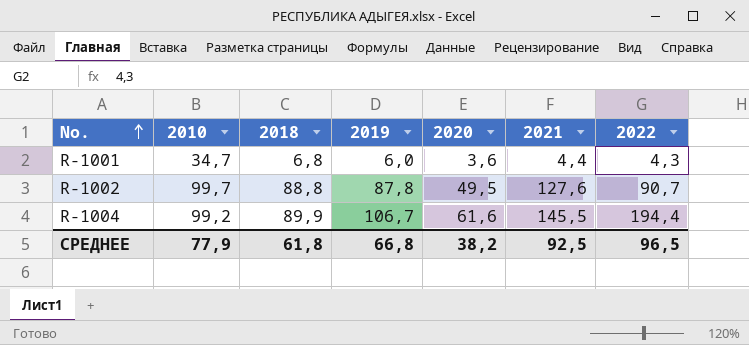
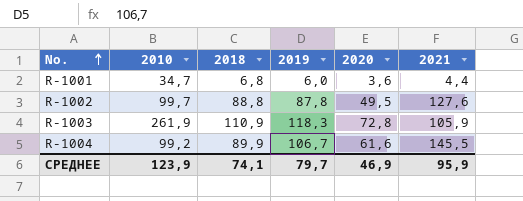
column 2022 | position: 7 -> none
row R-1003: none -> 261,9 | 110,9 | 118,3 | 72,8 | 105,9
СРЕДНЕЕ | 2010: 77,9 -> 123,9
СРЕДНЕЕ | 2018: 61,8 -> 74,1
СРЕДНЕЕ | 2019: 66,8 -> 79,7
СРЕДНЕЕ | 2020: 38,2 -> 46,9
СРЕДНЕЕ | 2021: 92,5 -> 95,9

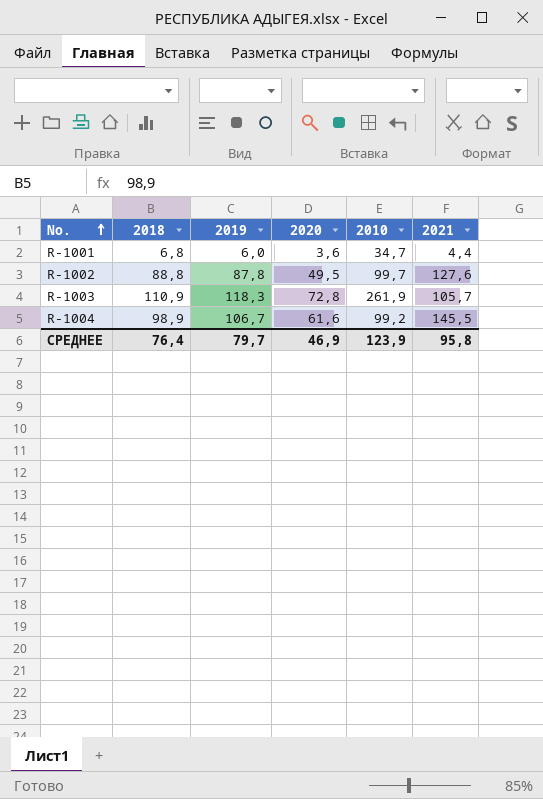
column 2010 | position: 2 -> 5
R-1003 | 2021: 105,9 -> 105,7
R-1004 | 2018: 89,9 -> 98,9
СРЕДНЕЕ | 2018: 74,1 -> 76,4
СРЕДНЕЕ | 2021: 95,9 -> 95,8

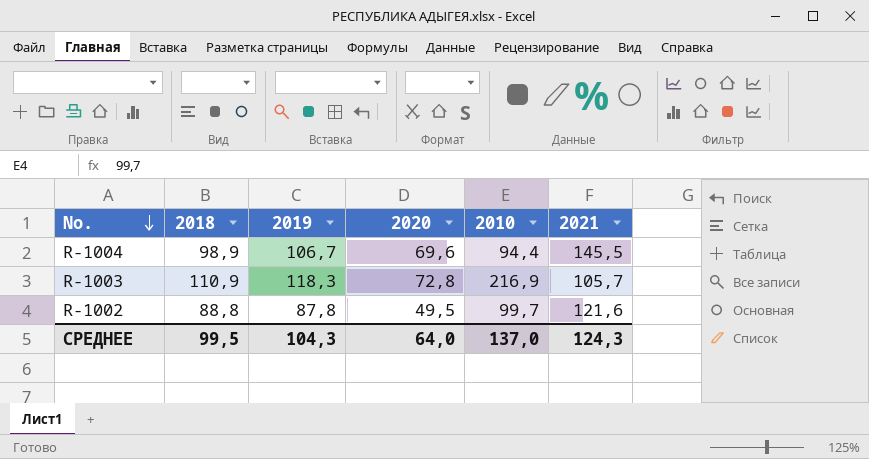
row order: No. ascending -> No. descending
row R-1001: 6,8 | 6,0 | 3,6 | 34,7 | 4,4 -> none
R-1004 | 2020: 61,6 -> 69,6
R-1004 | 2010: 99,2 -> 94,4
R-1003 | 2010: 261,9 -> 216,9
R-1002 | 2021: 127,6 -> 121,6
СРЕДНЕЕ | 2018: 76,4 -> 99,5
СРЕДНЕЕ | 2019: 79,7 -> 104,3
СРЕДНЕЕ | 2020: 46,9 -> 64,0
СРЕДНЕЕ | 2010: 123,9 -> 137,0
СРЕДНЕЕ | 2021: 95,8 -> 124,3

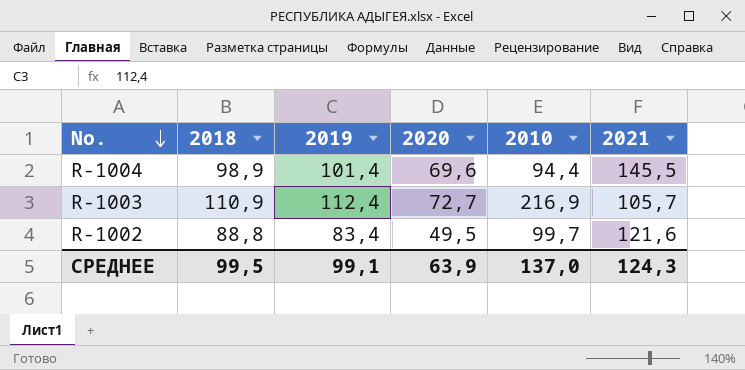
R-1004 | 2019: 106,7 -> 101,4
R-1003 | 2019: 118,3 -> 112,4
R-1003 | 2020: 72,8 -> 72,7
R-1002 | 2019: 87,8 -> 83,4
СРЕДНЕЕ | 2019: 104,3 -> 99,1
СРЕДНЕЕ | 2020: 64,0 -> 63,9

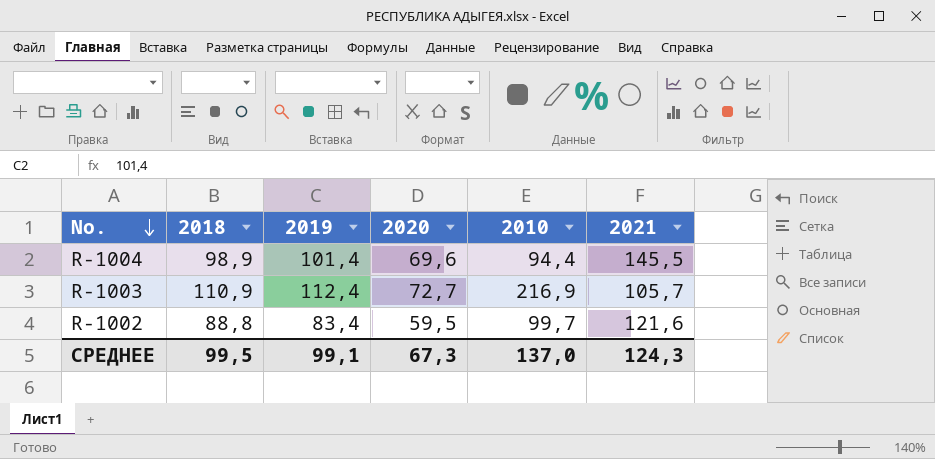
R-1002 | 2020: 49,5 -> 59,5
СРЕДНЕЕ | 2020: 63,9 -> 67,3

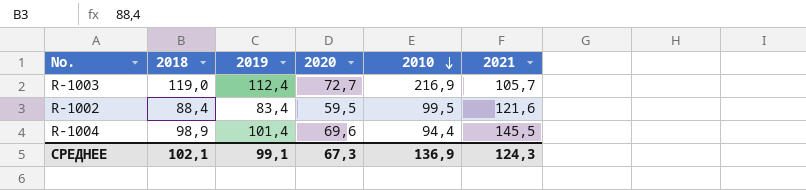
row order: No. descending -> 2010 descending
R-1003 | 2018: 110,9 -> 119,0
R-1002 | 2018: 88,8 -> 88,4
R-1002 | 2010: 99,7 -> 99,5
СРЕДНЕЕ | 2018: 99,5 -> 102,1
СРЕДНЕЕ | 2010: 137,0 -> 136,9

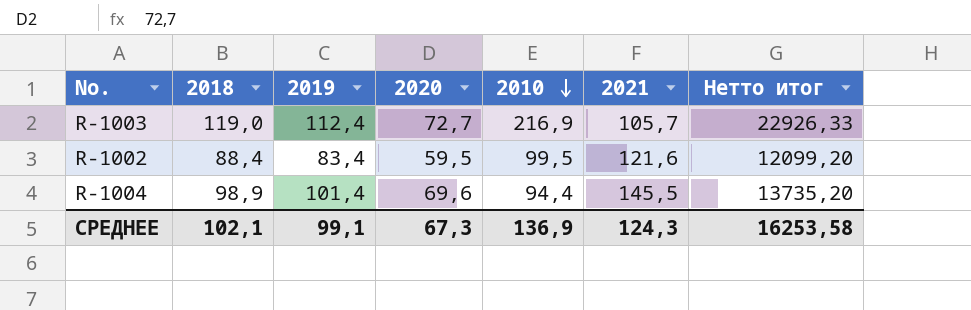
column Нетто итог | formula: none -> [2010] * [2021]

